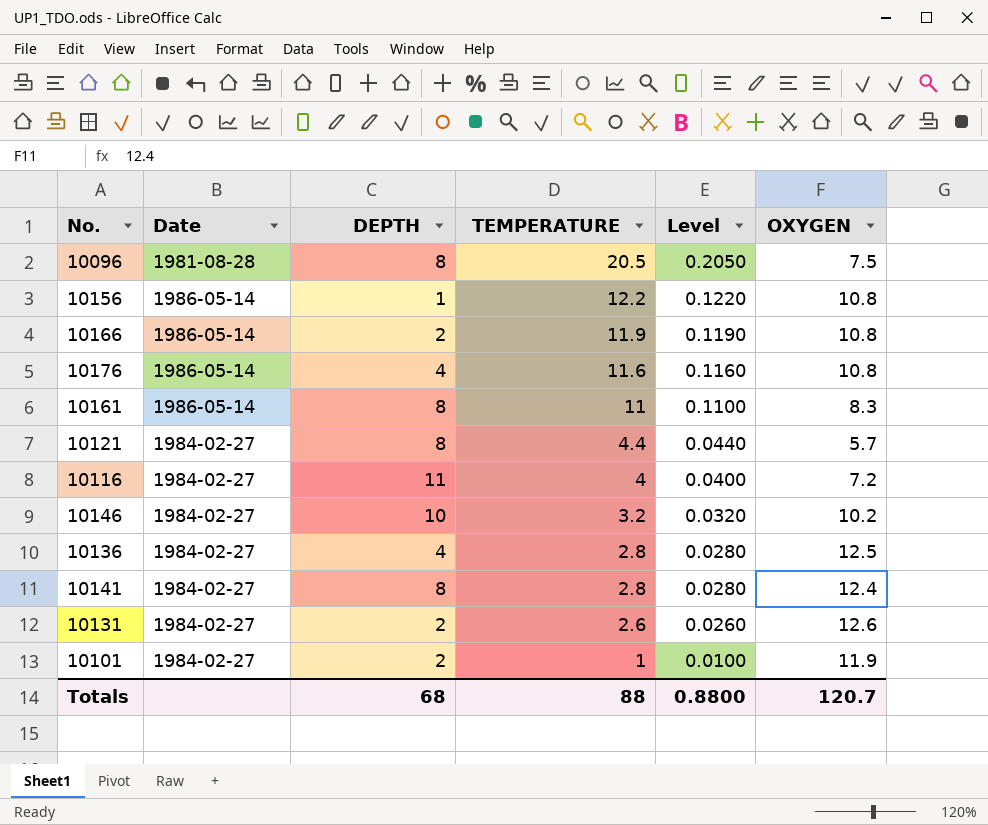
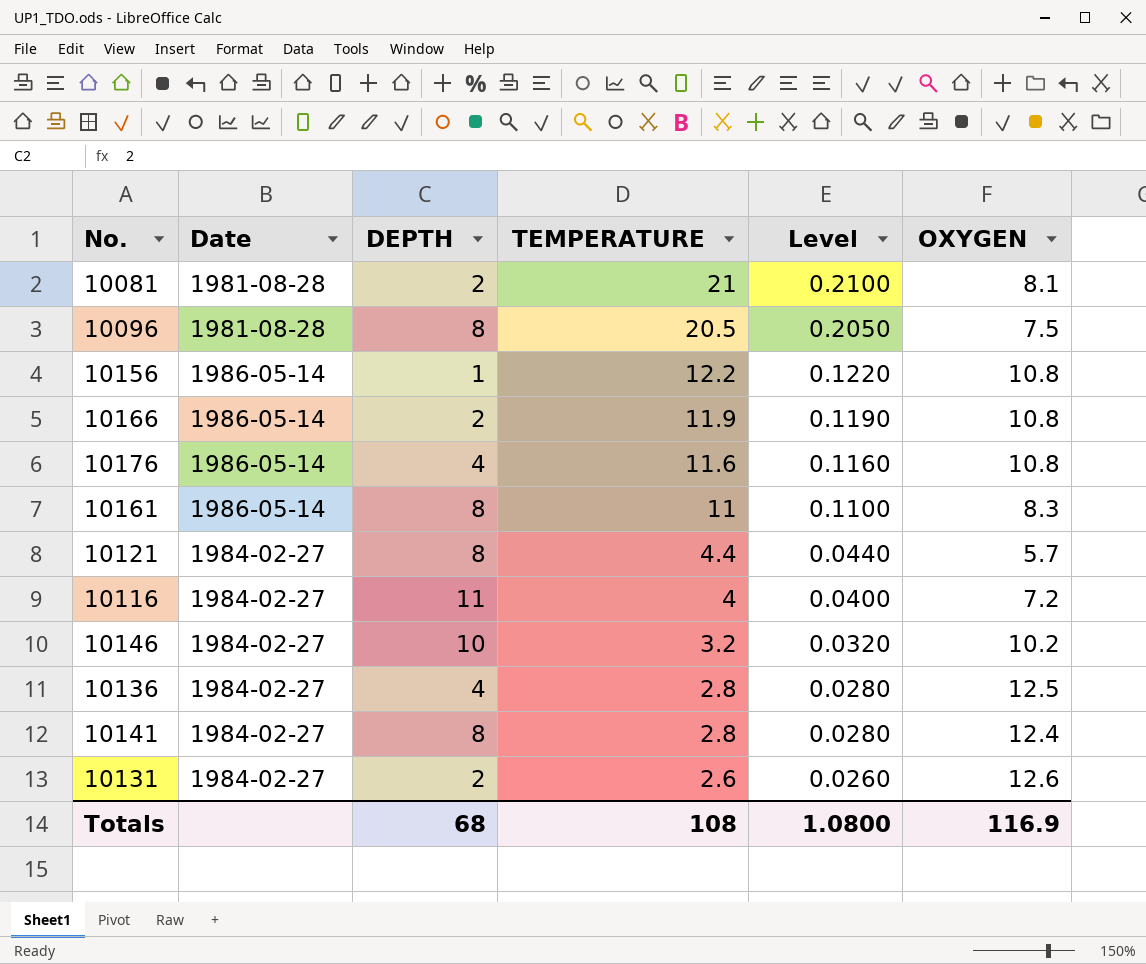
row 10101: 1984-02-27 | 2 | 1 | 0.0100 | 11.9 -> none
row 10081: none -> 1981-08-28 | 2 | 21 | 0.2100 | 8.1
Totals | TEMPERATURE: 88 -> 108
Totals | Level: 0.8800 -> 1.0800
Totals | OXYGEN: 120.7 -> 116.9

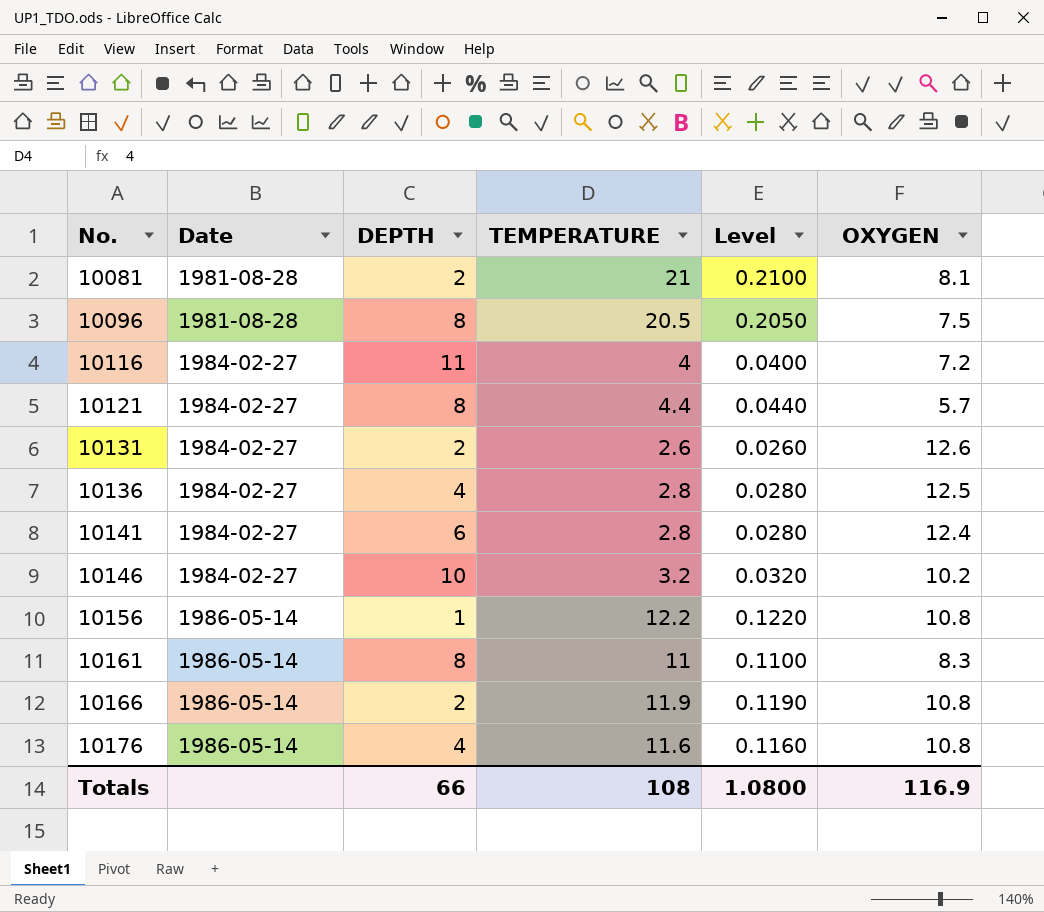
row order: TEMPERATURE descending -> No. ascending
10141 | DEPTH: 8 -> 6
Totals | DEPTH: 68 -> 66

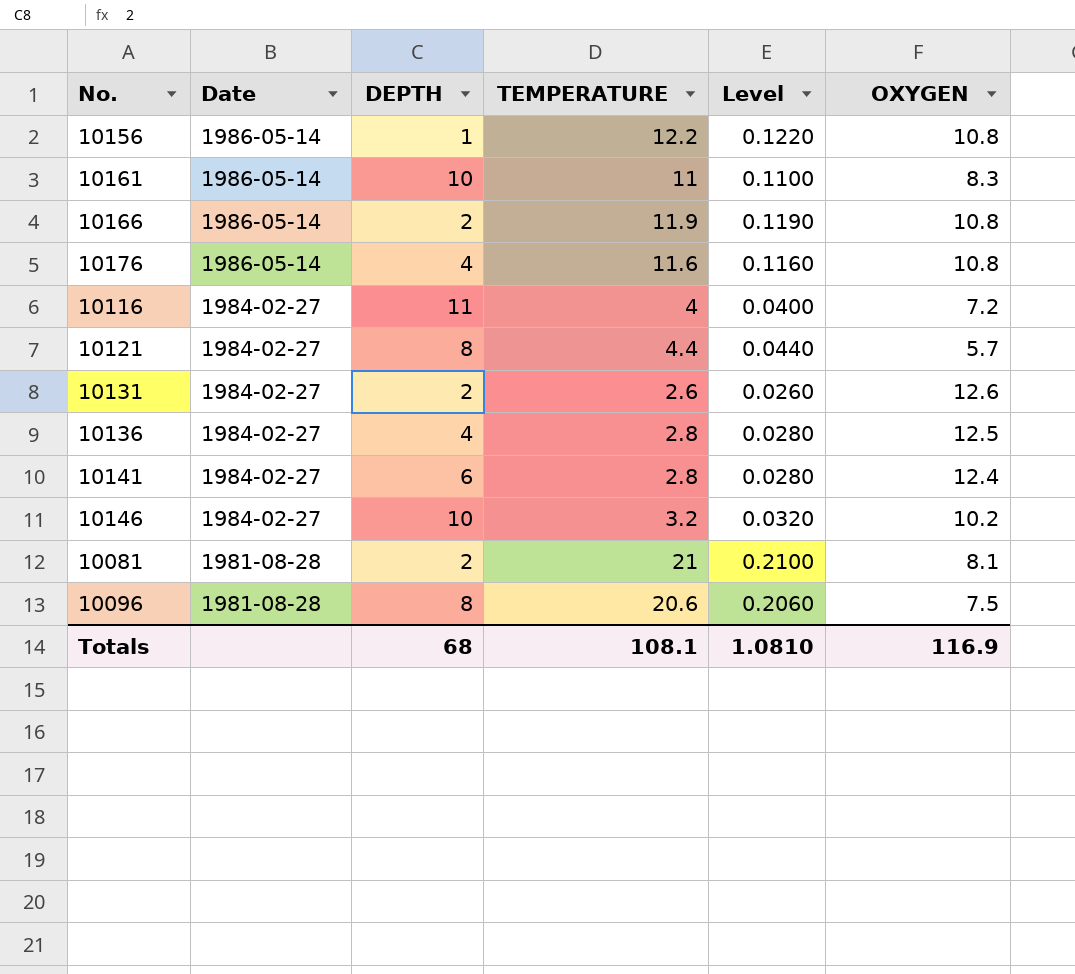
row order: No. ascending -> Date descending
10161 | DEPTH: 8 -> 10
10096 | TEMPERATURE: 20.5 -> 20.6
10096 | Level: 0.2050 -> 0.2060
Totals | DEPTH: 66 -> 68
Totals | TEMPERATURE: 108 -> 108.1
Totals | Level: 1.0800 -> 1.0810

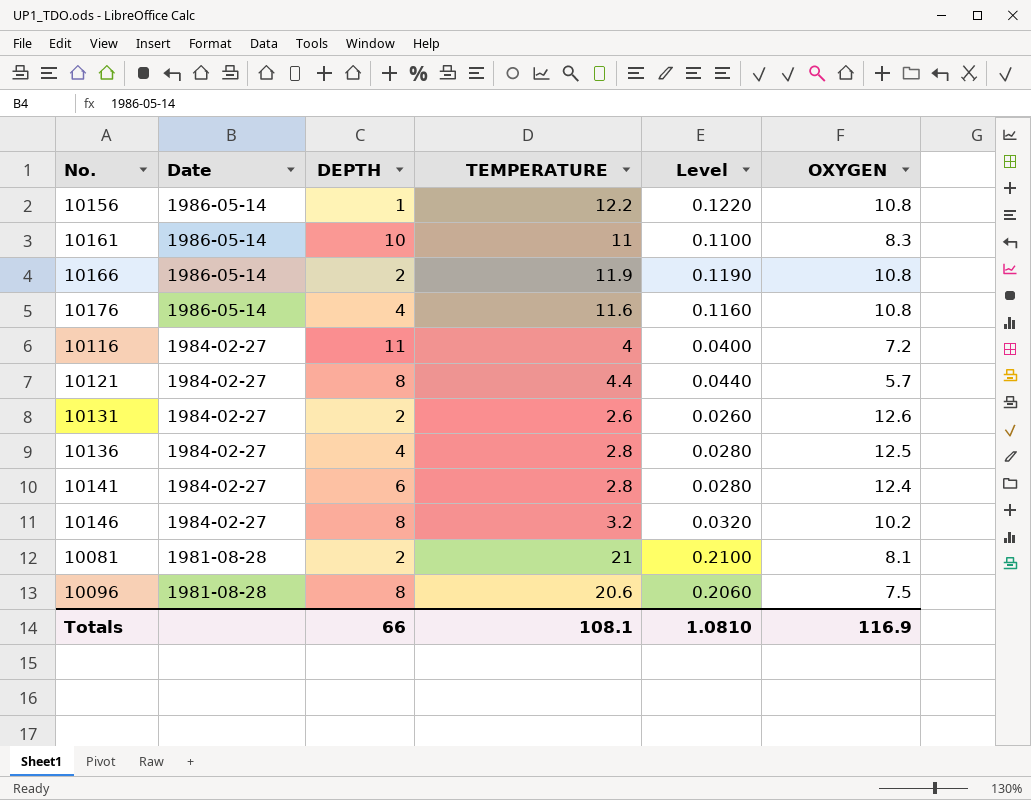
10146 | DEPTH: 10 -> 8
Totals | DEPTH: 68 -> 66

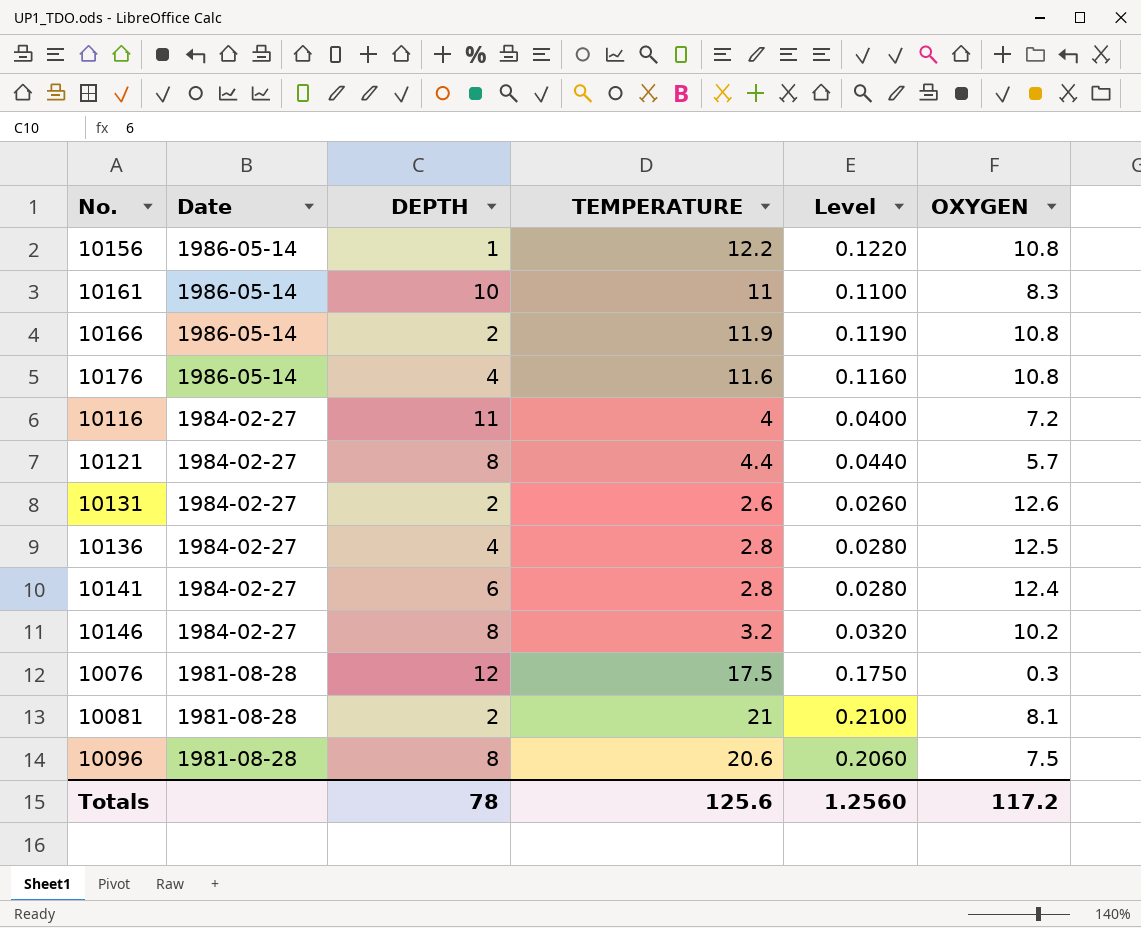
row 10076: none -> 1981-08-28 | 12 | 17.5 | 0.1750 | 0.3
Totals | DEPTH: 66 -> 78
Totals | TEMPERATURE: 108.1 -> 125.6
Totals | Level: 1.0810 -> 1.2560
Totals | OXYGEN: 116.9 -> 117.2

